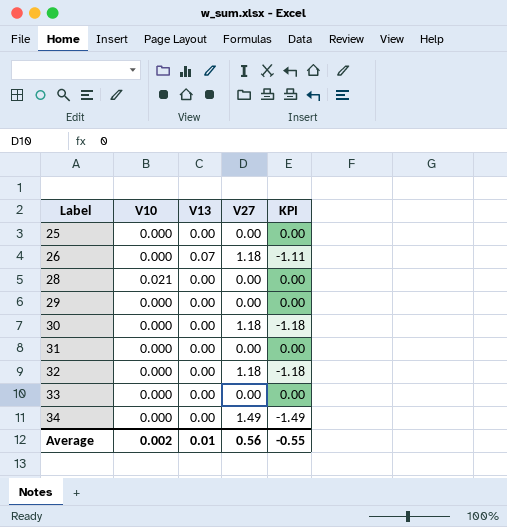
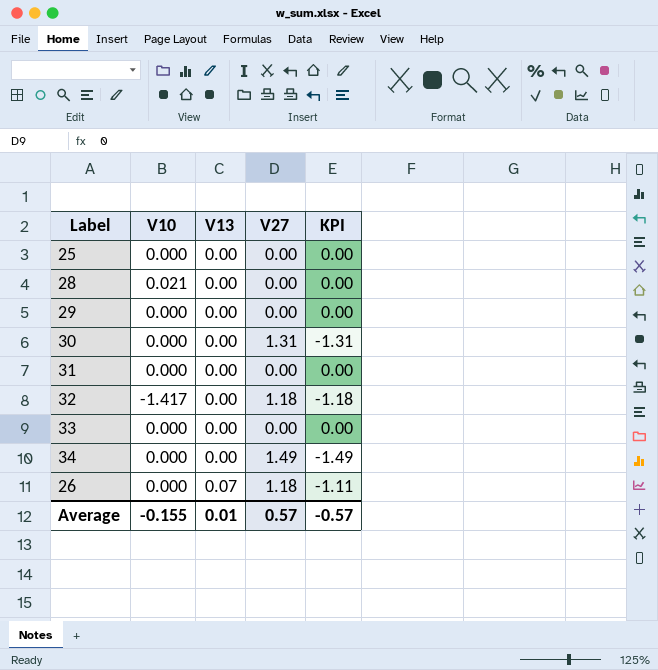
row order: Label ascending -> V13 ascending
30 | V27: 1.18 -> 1.31
30 | KPI: -1.18 -> -1.31
32 | V10: 0.000 -> -1.417
Average | V10: 0.002 -> -0.155
Average | V27: 0.56 -> 0.57
Average | KPI: -0.55 -> -0.57

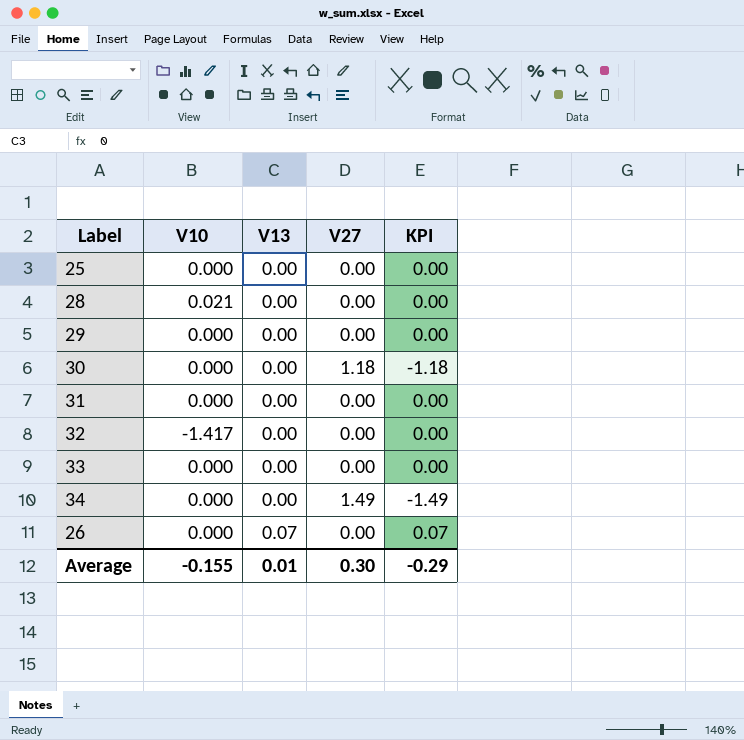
30 | V27: 1.31 -> 1.18
30 | KPI: -1.31 -> -1.18
32 | V27: 1.18 -> 0.00
32 | KPI: -1.18 -> 0.00
26 | V27: 1.18 -> 0.00
26 | KPI: -1.11 -> 0.07
Average | V27: 0.57 -> 0.30
Average | KPI: -0.57 -> -0.29

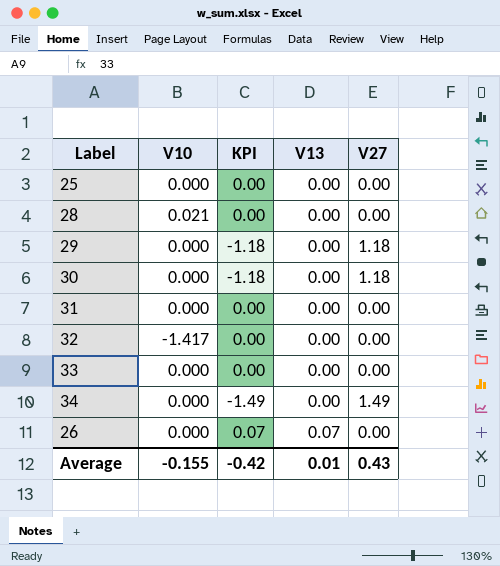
column KPI | position: 5 -> 3
29 | KPI: 0.00 -> -1.18
29 | V27: 0.00 -> 1.18
Average | KPI: -0.29 -> -0.42
Average | V27: 0.30 -> 0.43

